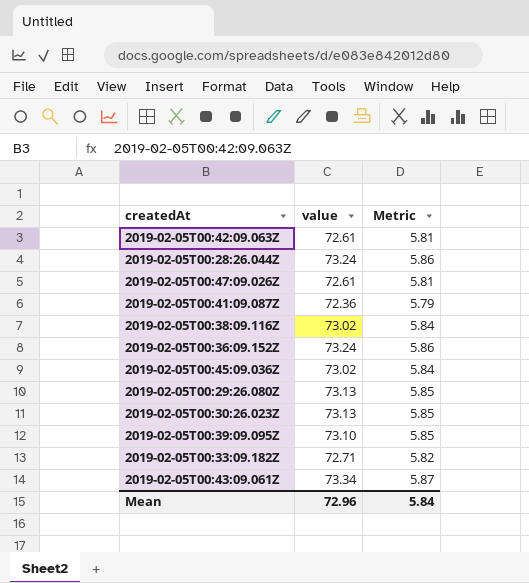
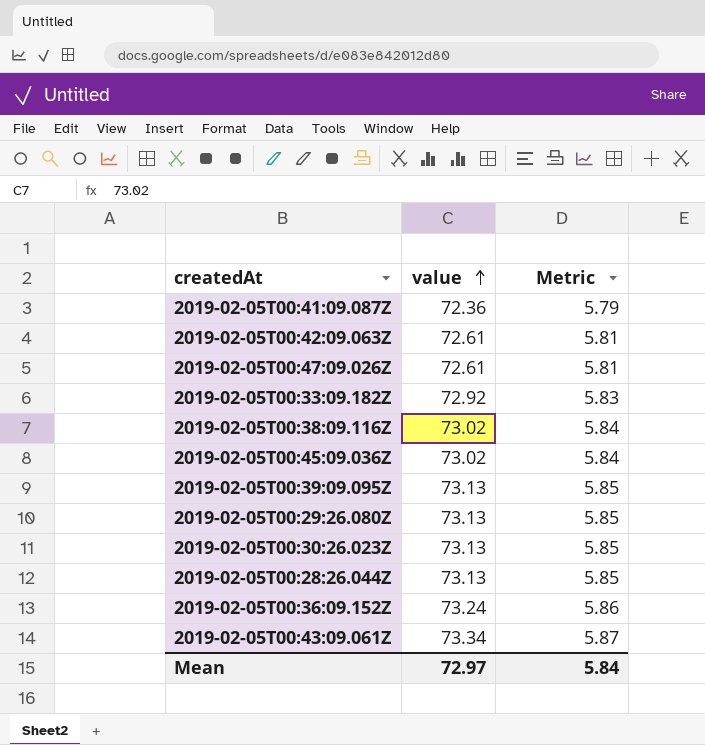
row order: none -> value ascending
2019-02-05T00:33:09.182Z | value: 72.71 -> 72.92
2019-02-05T00:33:09.182Z | Metric: 5.82 -> 5.83
2019-02-05T00:39:09.095Z | value: 73.10 -> 73.13
2019-02-05T00:28:26.044Z | value: 73.24 -> 73.13
2019-02-05T00:28:26.044Z | Metric: 5.86 -> 5.85
Mean | value: 72.96 -> 72.97

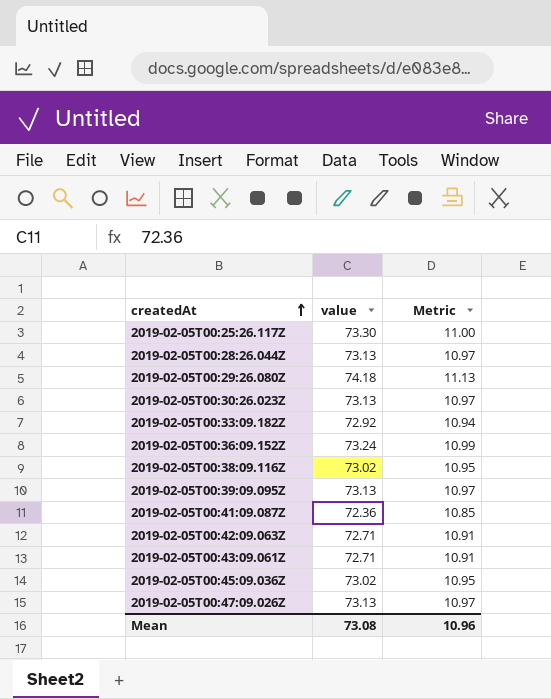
row order: value ascending -> createdAt ascending
column Metric | formula: [value] * 0.08 -> [value] * 0.15
row 2019-02-05T00:25:26.117Z: none -> 73.30 | 11.00
2019-02-05T00:29:26.080Z | value: 73.13 -> 74.18
2019-02-05T00:42:09.063Z | value: 72.61 -> 72.71
2019-02-05T00:43:09.061Z | value: 73.34 -> 72.71
2019-02-05T00:47:09.026Z | value: 72.61 -> 73.13
Mean | value: 72.97 -> 73.08
Mean | Metric: 5.84 -> 10.96

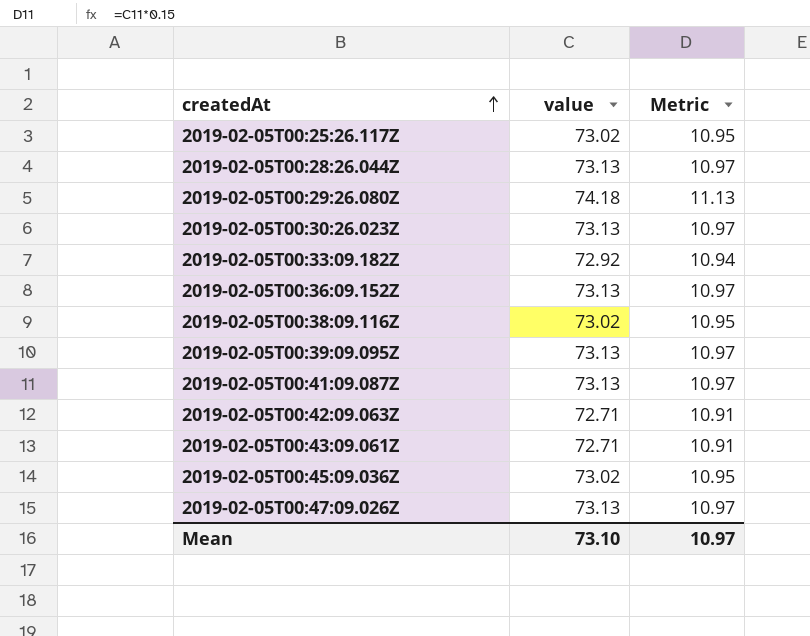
2019-02-05T00:25:26.117Z | value: 73.30 -> 73.02
2019-02-05T00:25:26.117Z | Metric: 11.00 -> 10.95
2019-02-05T00:36:09.152Z | value: 73.24 -> 73.13
2019-02-05T00:36:09.152Z | Metric: 10.99 -> 10.97
2019-02-05T00:41:09.087Z | value: 72.36 -> 73.13
2019-02-05T00:41:09.087Z | Metric: 10.85 -> 10.97
Mean | value: 73.08 -> 73.10
Mean | Metric: 10.96 -> 10.97

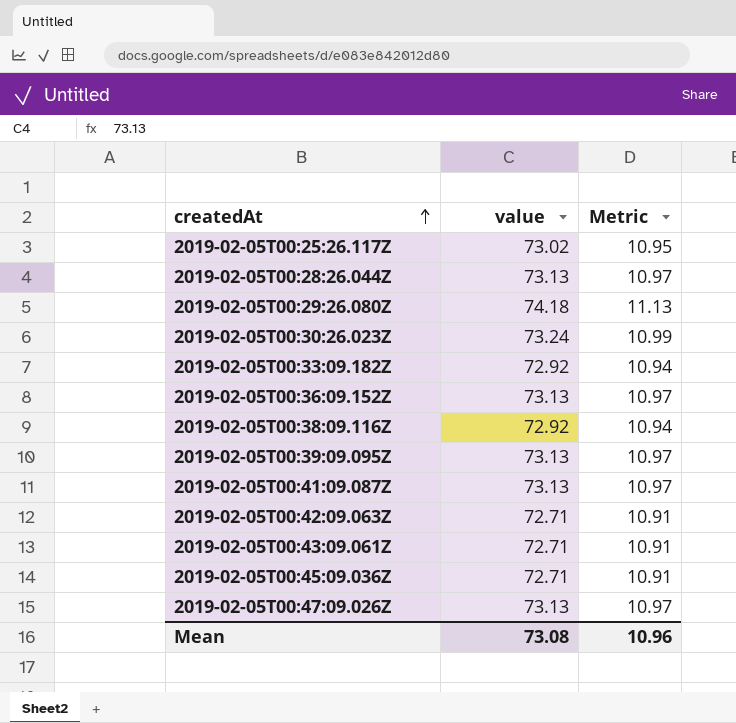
2019-02-05T00:30:26.023Z | value: 73.13 -> 73.24
2019-02-05T00:30:26.023Z | Metric: 10.97 -> 10.99
2019-02-05T00:38:09.116Z | value: 73.02 -> 72.92
2019-02-05T00:38:09.116Z | Metric: 10.95 -> 10.94
2019-02-05T00:45:09.036Z | value: 73.02 -> 72.71
2019-02-05T00:45:09.036Z | Metric: 10.95 -> 10.91
Mean | value: 73.10 -> 73.08
Mean | Metric: 10.97 -> 10.96

